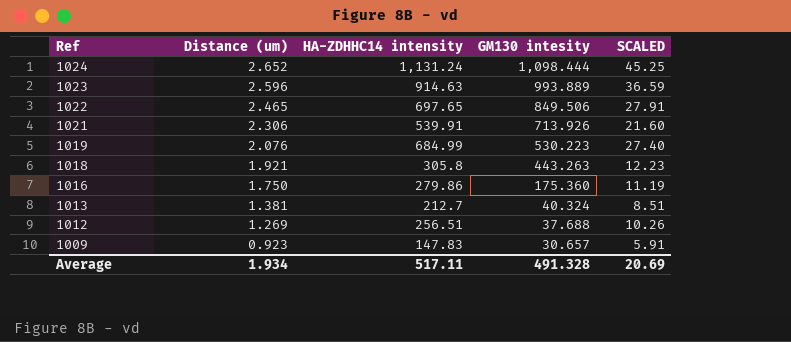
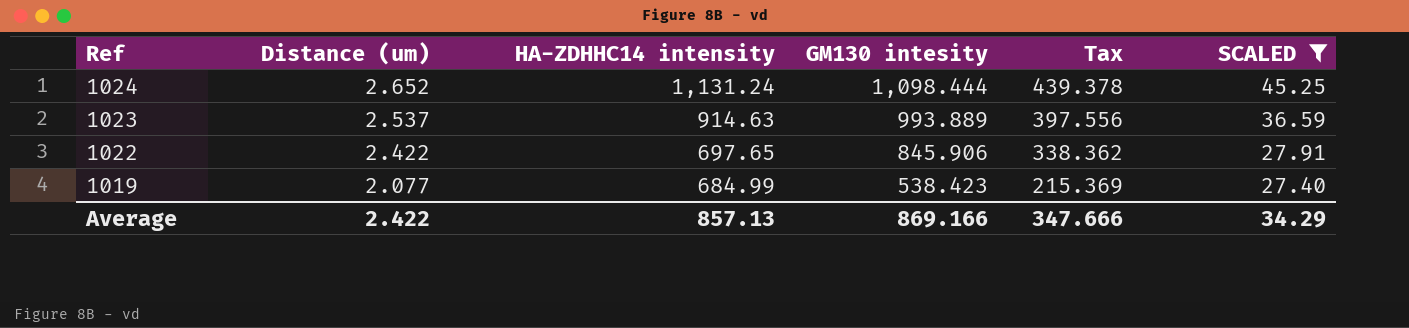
filter: none -> SCALED >= 27.40
column Tax | formula: none -> [GM130 intesity] * 0.4
1023 | Distance (um): 2.596 -> 2.537
1022 | Distance (um): 2.465 -> 2.422
1022 | GM130 intesity: 849.506 -> 845.906
1019 | Distance (um): 2.076 -> 2.077
1019 | GM130 intesity: 530.223 -> 538.423
Average | Distance (um): 1.934 -> 2.422
Average | HA-ZDHHC14 intensity: 517.11 -> 857.13
Average | GM130 intesity: 491.328 -> 869.166
Average | SCALED: 20.69 -> 34.29

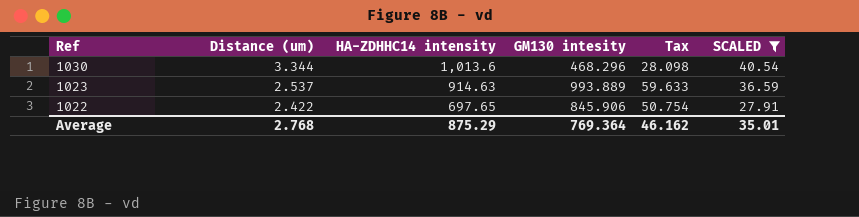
column Tax | formula: [GM130 intesity] * 0.4 -> [GM130 intesity] * 0.06
row 1024: 2.652 | 1,131.24 | 1,098.444 | 439.378 | 45.25 -> none
row 1019: 2.077 | 684.99 | 538.423 | 215.369 | 27.40 -> none
row 1030: none -> 3.344 | 1,013.6 | 468.296 | 28.098 | 40.54
Average | Distance (um): 2.422 -> 2.768
Average | HA-ZDHHC14 intensity: 857.13 -> 875.29
Average | GM130 intesity: 869.166 -> 769.364
Average | Tax: 347.666 -> 46.162
Average | SCALED: 34.29 -> 35.01

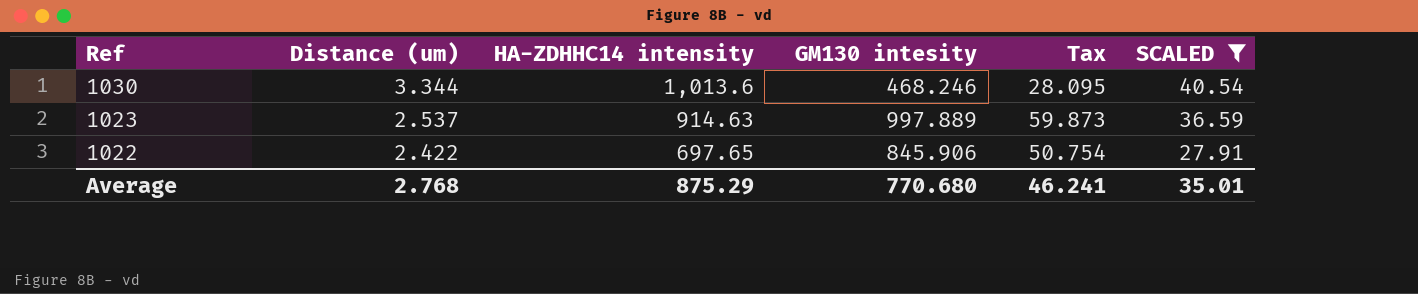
1030 | GM130 intesity: 468.296 -> 468.246
1030 | Tax: 28.098 -> 28.095
1023 | GM130 intesity: 993.889 -> 997.889
1023 | Tax: 59.633 -> 59.873
Average | GM130 intesity: 769.364 -> 770.680
Average | Tax: 46.162 -> 46.241

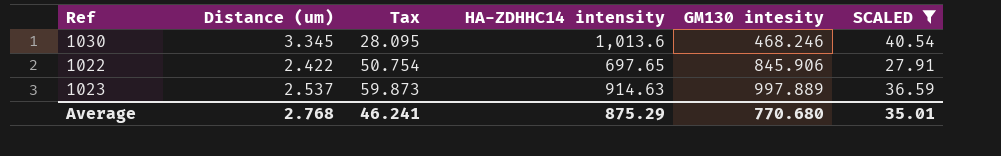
row order: Ref descending -> Tax ascending
column Tax | position: 5 -> 3
1030 | Distance (um): 3.344 -> 3.345

